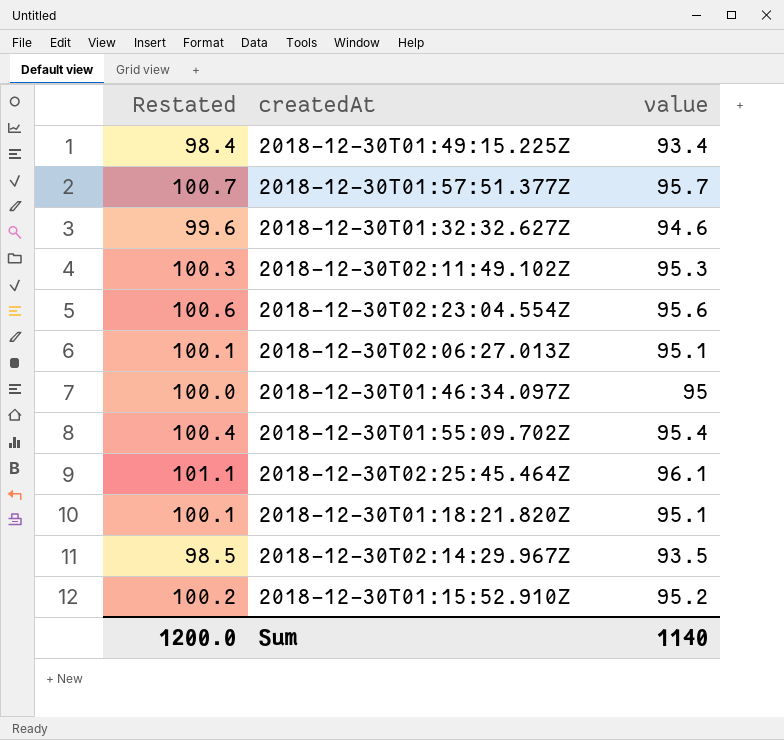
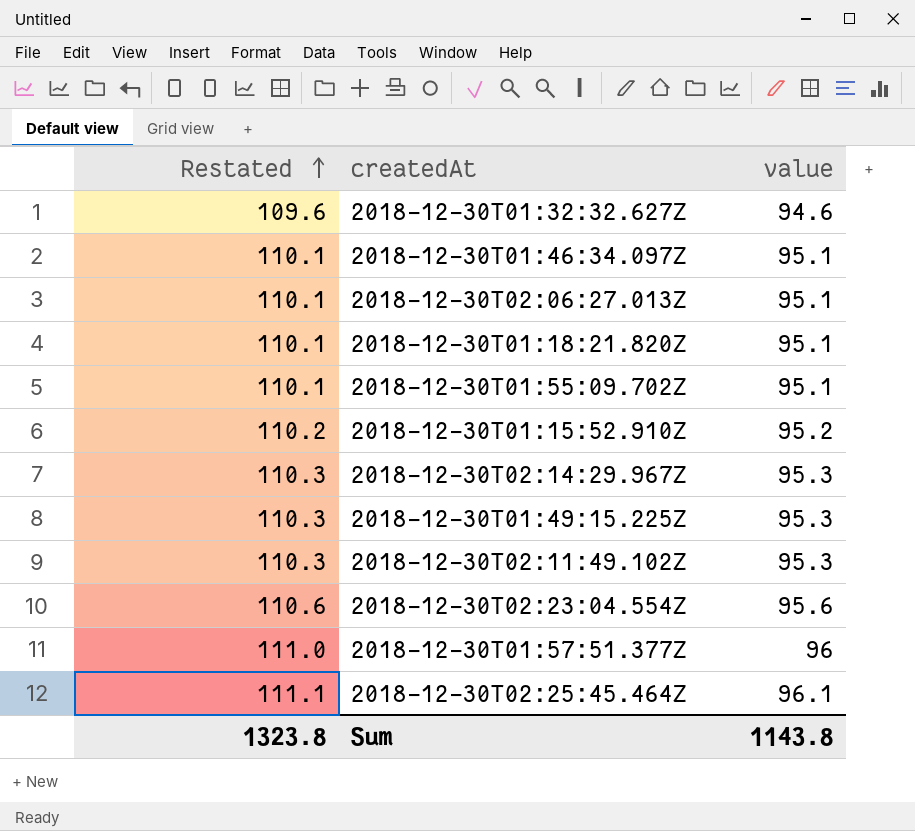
row order: none -> Restated ascending
column Restated | formula: [value] + 5 -> [value] + 15
2018-12-30T01:46:34.097Z | value: 95 -> 95.1
2018-12-30T01:55:09.702Z | value: 95.4 -> 95.1
2018-12-30T02:14:29.967Z | value: 93.5 -> 95.3
2018-12-30T01:49:15.225Z | value: 93.4 -> 95.3
2018-12-30T01:57:51.377Z | value: 95.7 -> 96
Sum | Restated: 1200.0 -> 1323.8
Sum | value: 1140 -> 1143.8

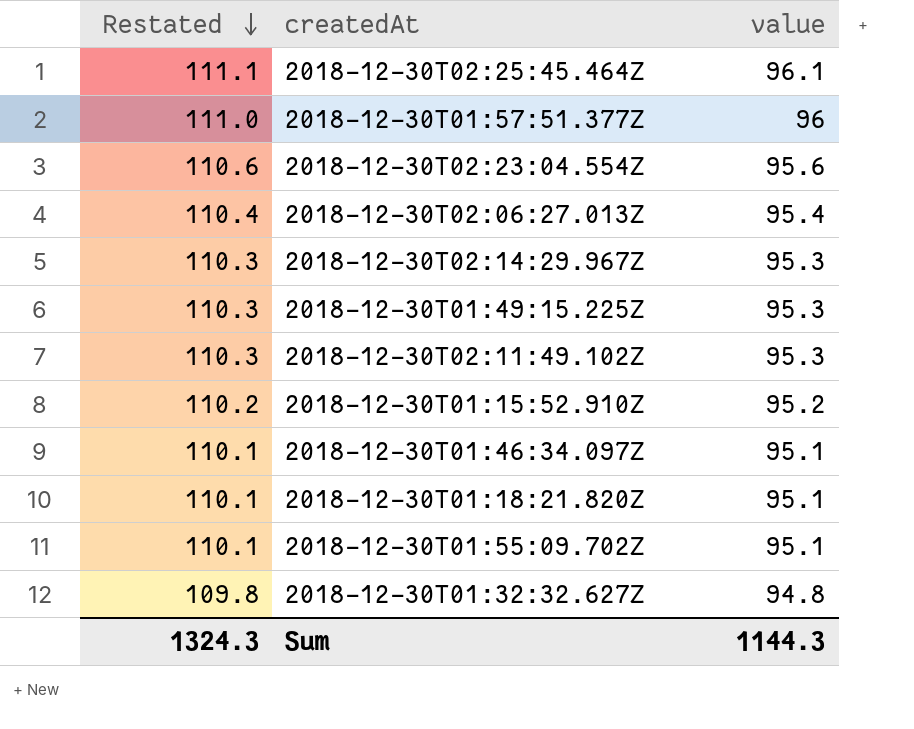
row order: Restated ascending -> Restated descending
2018-12-30T02:06:27.013Z | Restated: 110.1 -> 110.4
2018-12-30T02:06:27.013Z | value: 95.1 -> 95.4
2018-12-30T01:32:32.627Z | Restated: 109.6 -> 109.8
2018-12-30T01:32:32.627Z | value: 94.6 -> 94.8
Sum | Restated: 1323.8 -> 1324.3
Sum | value: 1143.8 -> 1144.3

